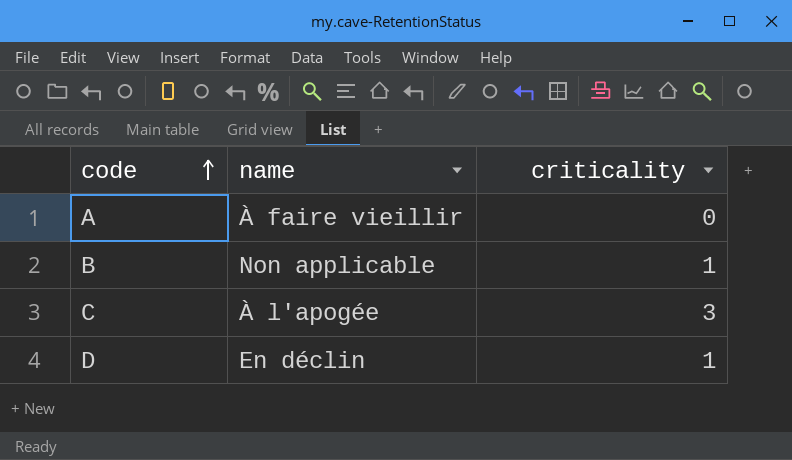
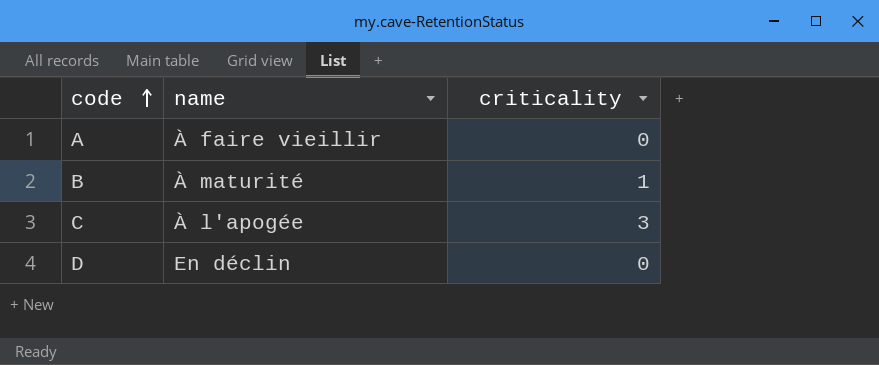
B | name: Non applicable -> À maturité
D | criticality: 1 -> 0

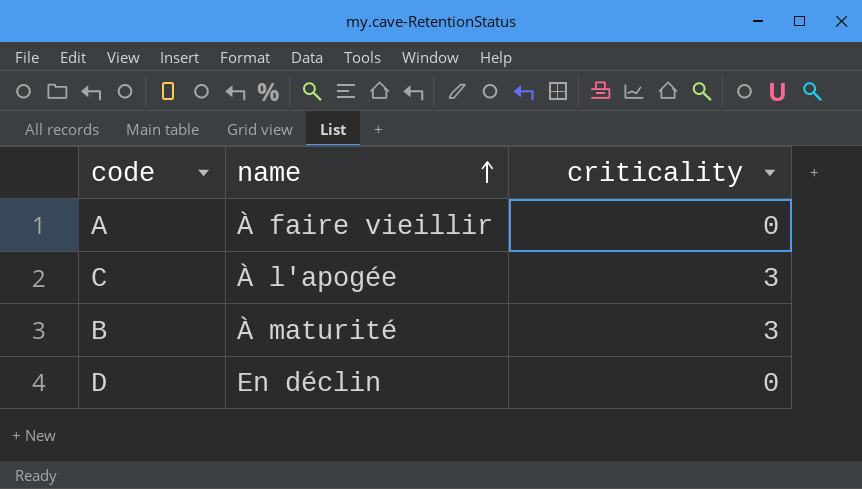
row order: code ascending -> name ascending
B | criticality: 1 -> 3

